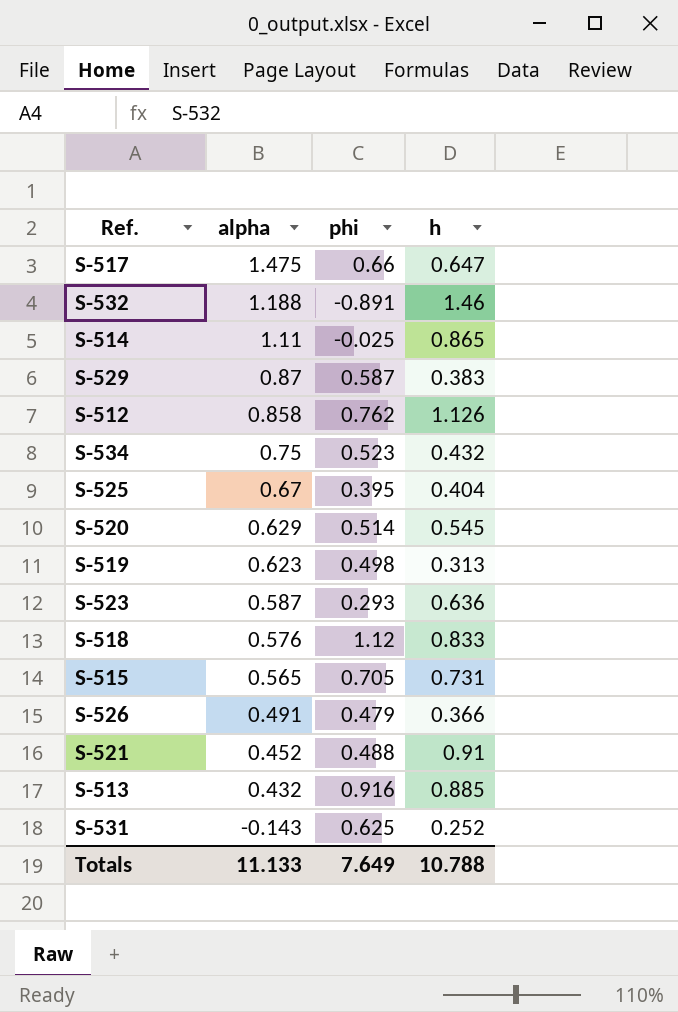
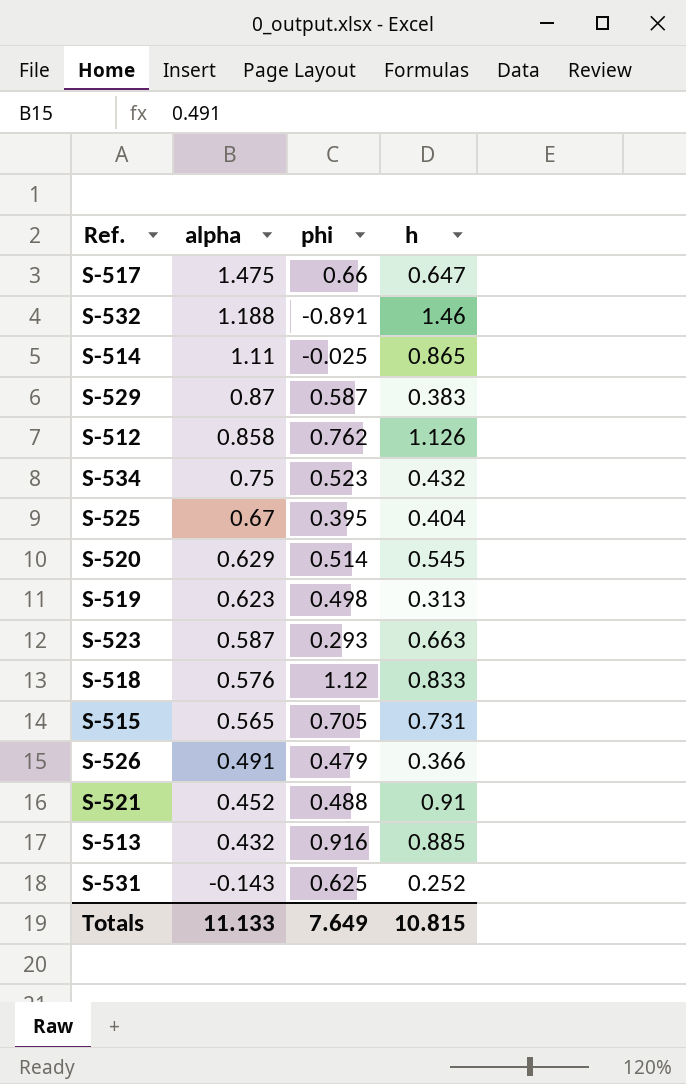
S-523 | h: 0.636 -> 0.663
Totals | h: 10.788 -> 10.815

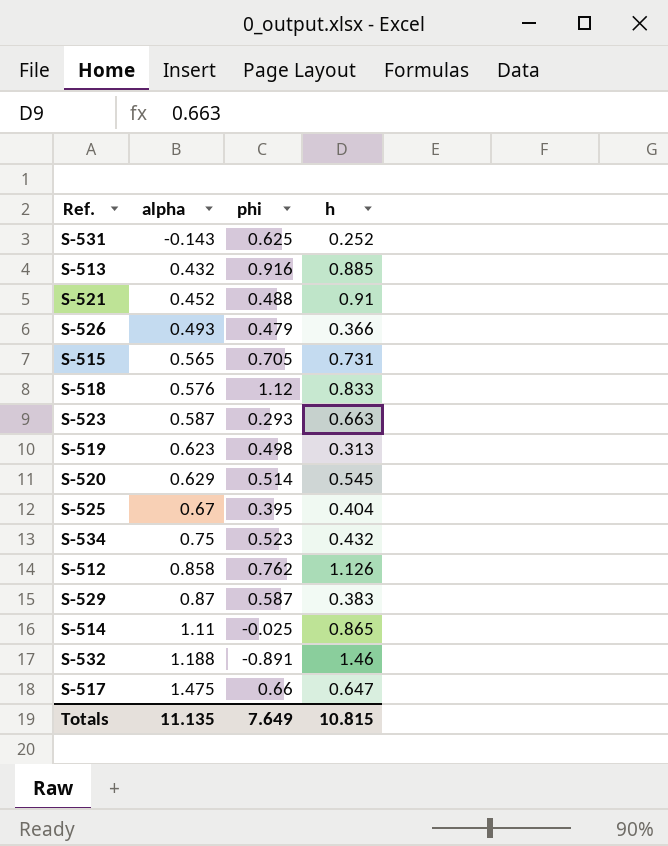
row order: alpha descending -> alpha ascending
S-526 | alpha: 0.491 -> 0.493
Totals | alpha: 11.133 -> 11.135

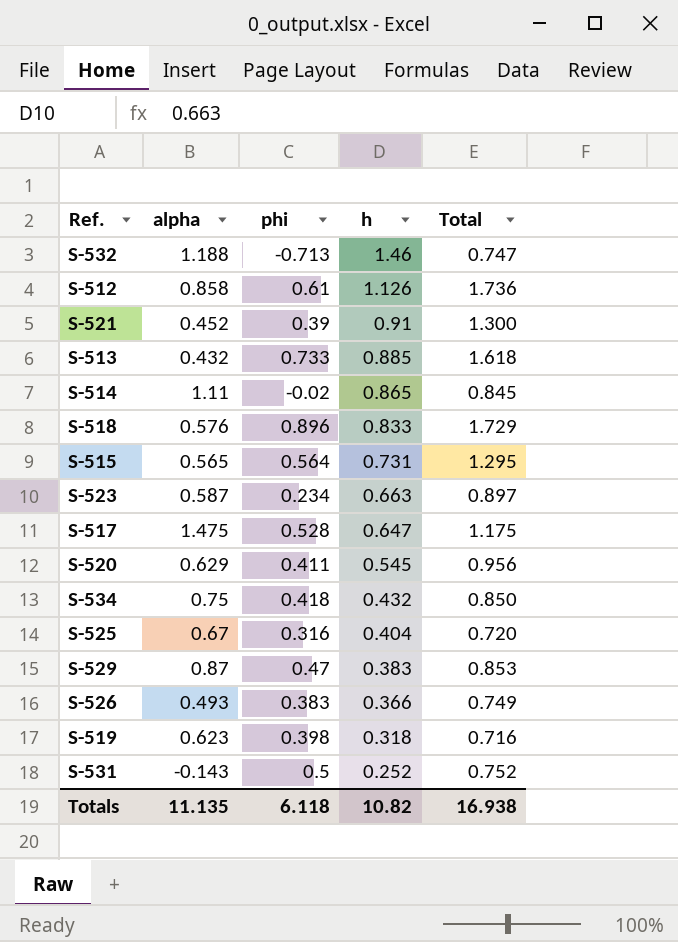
row order: alpha ascending -> h descending
column Total | formula: none -> [phi] + [h]
S-532 | phi: -0.891 -> -0.713
S-512 | phi: 0.762 -> 0.61
S-521 | phi: 0.488 -> 0.39
S-513 | phi: 0.916 -> 0.733
S-514 | phi: -0.025 -> -0.02
S-518 | phi: 1.12 -> 0.896
S-515 | phi: 0.705 -> 0.564
S-523 | phi: 0.293 -> 0.234
S-517 | phi: 0.66 -> 0.528
S-520 | phi: 0.514 -> 0.411
S-534 | phi: 0.523 -> 0.418
S-525 | phi: 0.395 -> 0.316
S-529 | phi: 0.587 -> 0.47
S-526 | phi: 0.479 -> 0.383
S-519 | phi: 0.498 -> 0.398
S-519 | h: 0.313 -> 0.318
S-531 | phi: 0.625 -> 0.5
Totals | phi: 7.649 -> 6.118
Totals | h: 10.815 -> 10.82

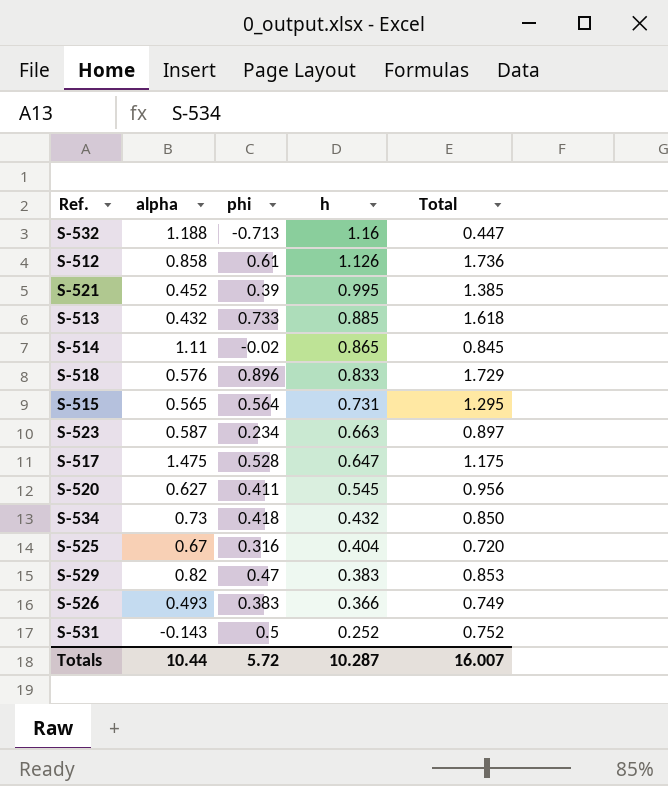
row S-519: 0.623 | 0.398 | 0.318 | 0.716 -> none
S-532 | h: 1.46 -> 1.16
S-532 | Total: 0.747 -> 0.447
S-521 | h: 0.91 -> 0.995
S-521 | Total: 1.300 -> 1.385
S-520 | alpha: 0.629 -> 0.627
S-534 | alpha: 0.75 -> 0.73
S-529 | alpha: 0.87 -> 0.82
Totals | alpha: 11.135 -> 10.44
Totals | phi: 6.118 -> 5.72
Totals | h: 10.82 -> 10.287
Totals | Total: 16.938 -> 16.007

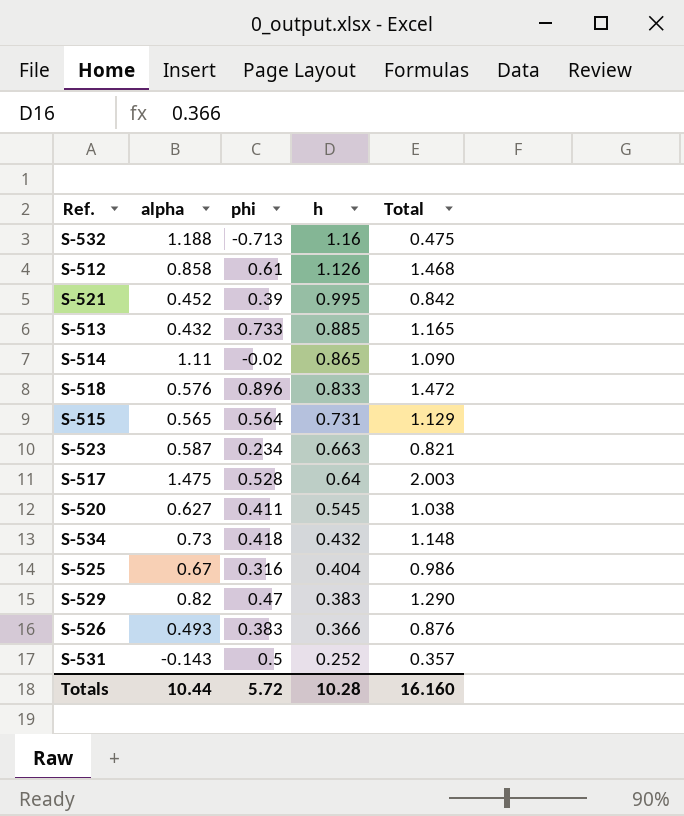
column Total | formula: [phi] + [h] -> [alpha] + [phi]
S-517 | h: 0.647 -> 0.64
Totals | h: 10.287 -> 10.28
Totals | Total: 16.007 -> 16.160

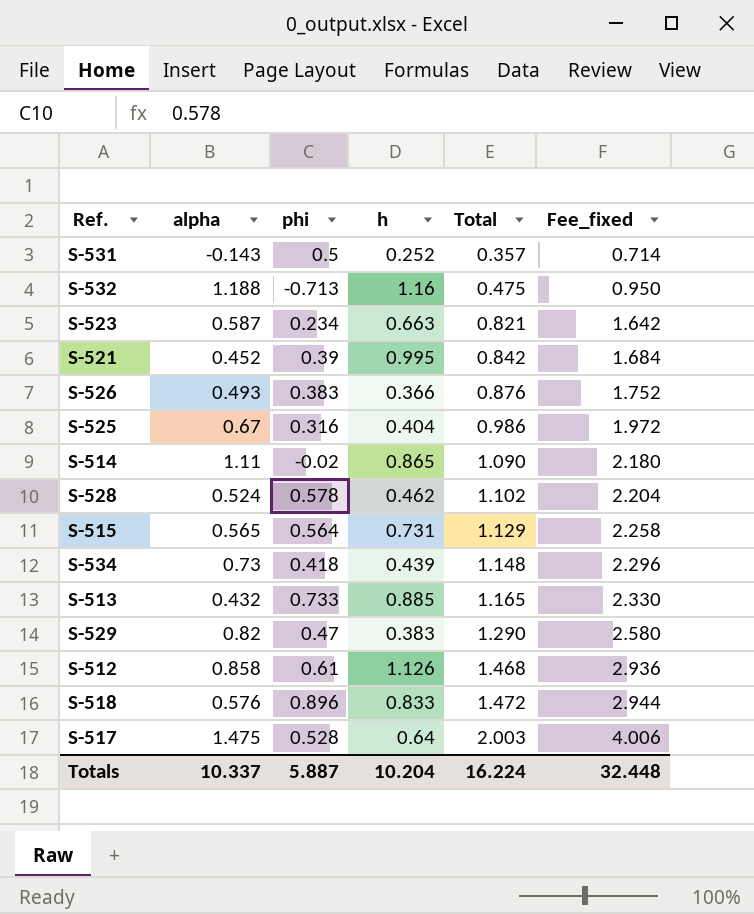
row order: h descending -> Total ascending
column Fee_fixed | formula: none -> [Total] * 2
row S-520: 0.627 | 0.411 | 0.545 | 1.038 -> none
row S-528: none -> 0.524 | 0.578 | 0.462 | 1.102 | 2.204
S-534 | h: 0.432 -> 0.439
Totals | alpha: 10.44 -> 10.337
Totals | phi: 5.72 -> 5.887
Totals | h: 10.28 -> 10.204
Totals | Total: 16.160 -> 16.224

